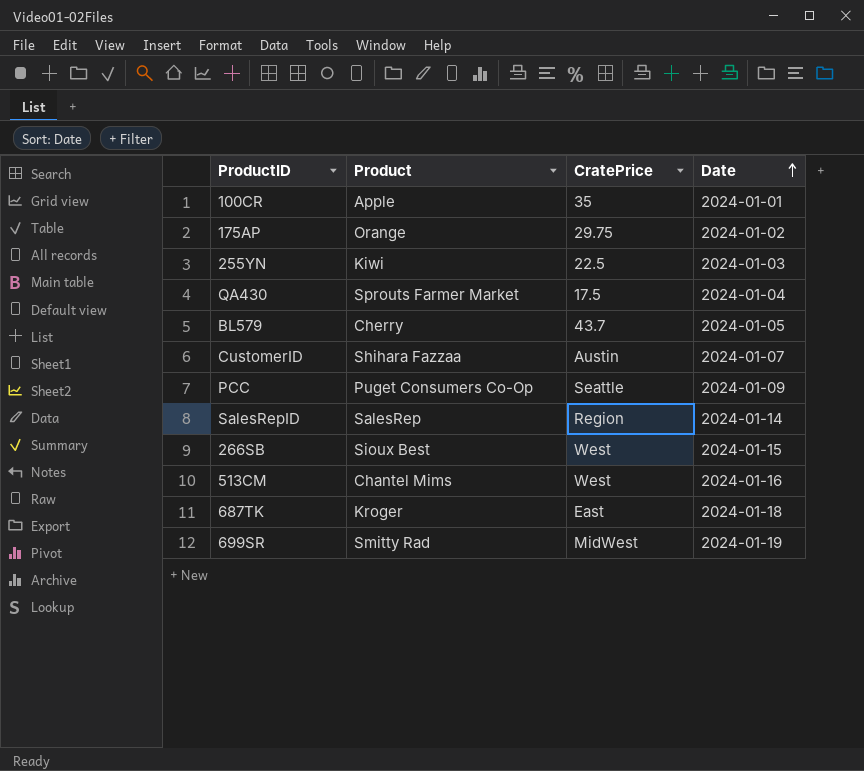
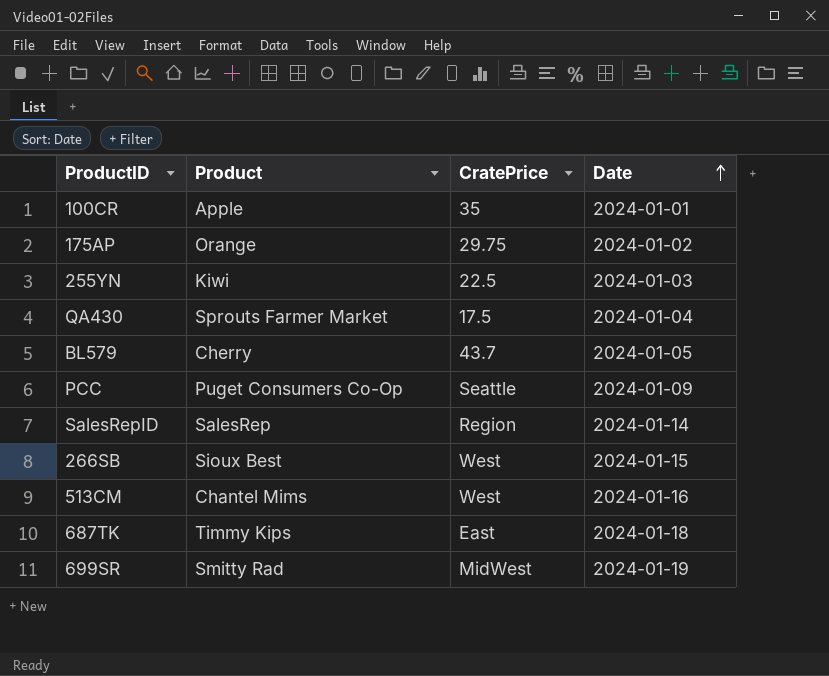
row CustomerID: Shihara Fazzaa | Austin | 2024-01-07 -> none
687TK | Product: Kroger -> Timmy Kips

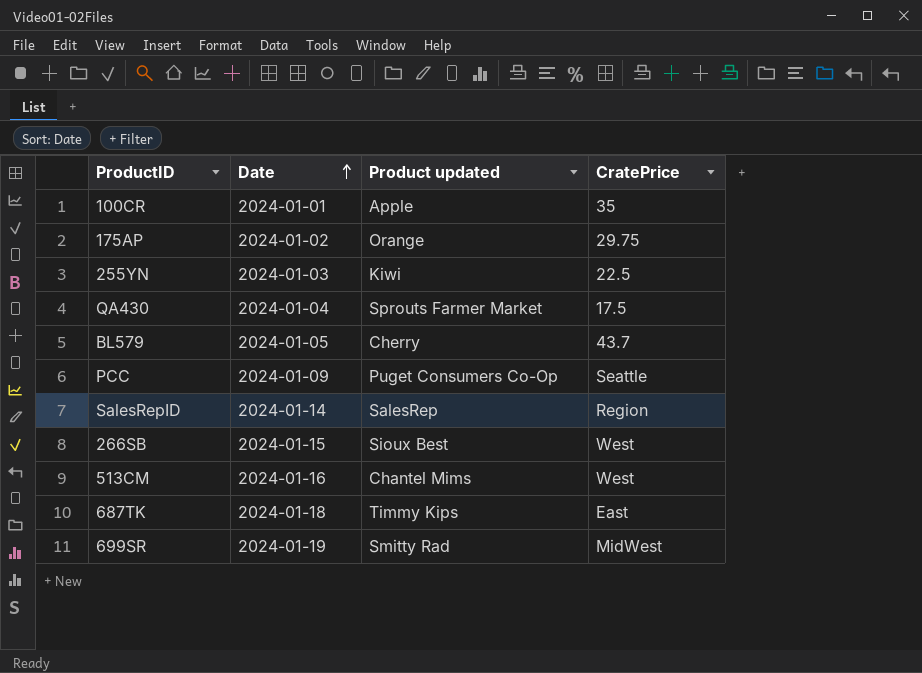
column Date | position: 4 -> 2
column name: Product -> Product updated

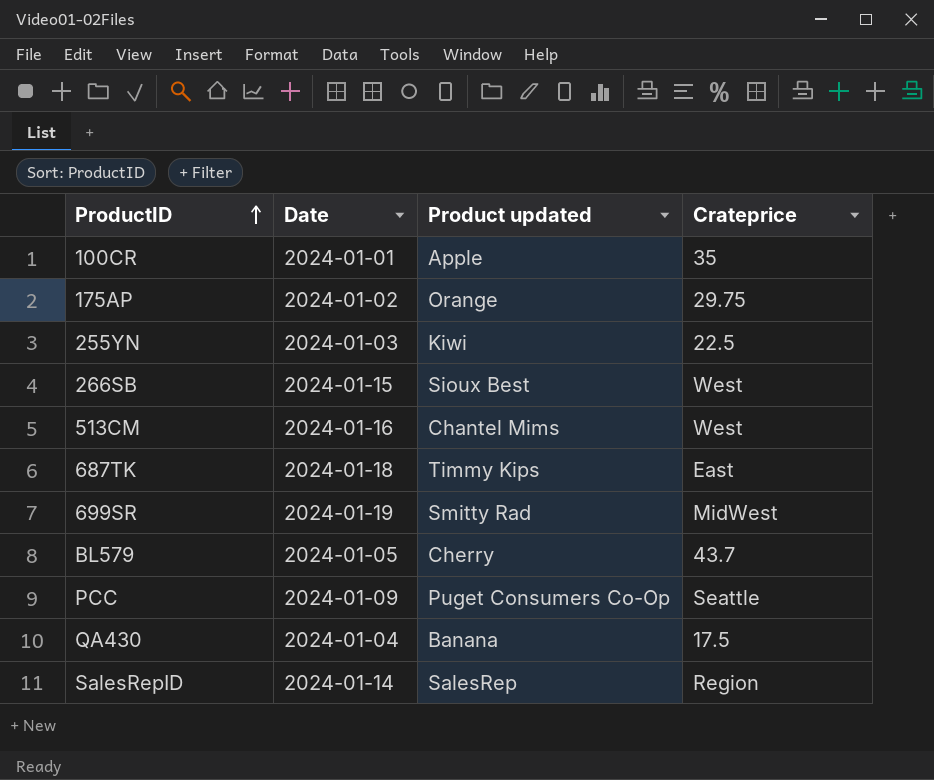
row order: Date ascending -> ProductID ascending
column name: CratePrice -> Crateprice
QA430 | Product updated: Sprouts Farmer Market -> Banana

